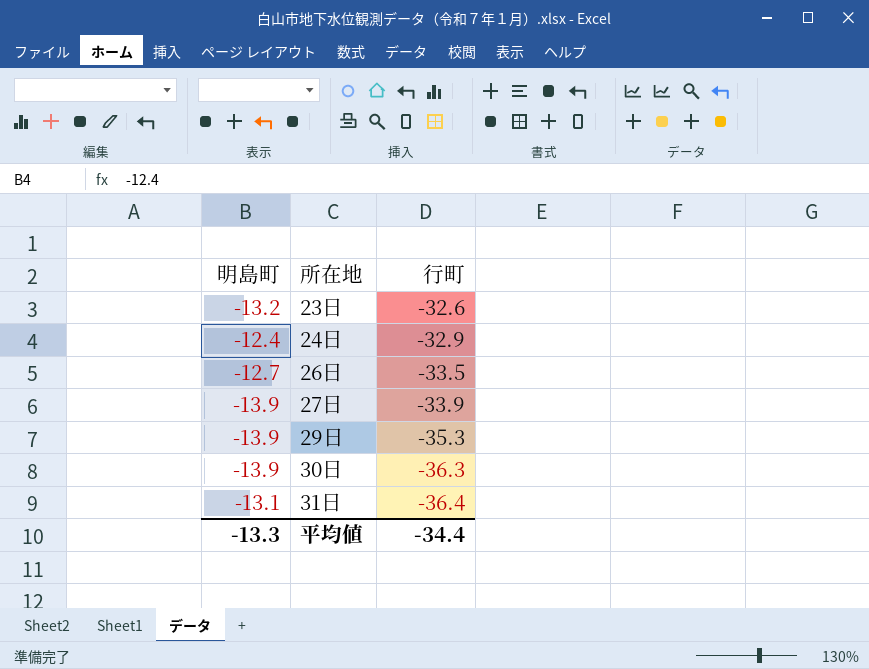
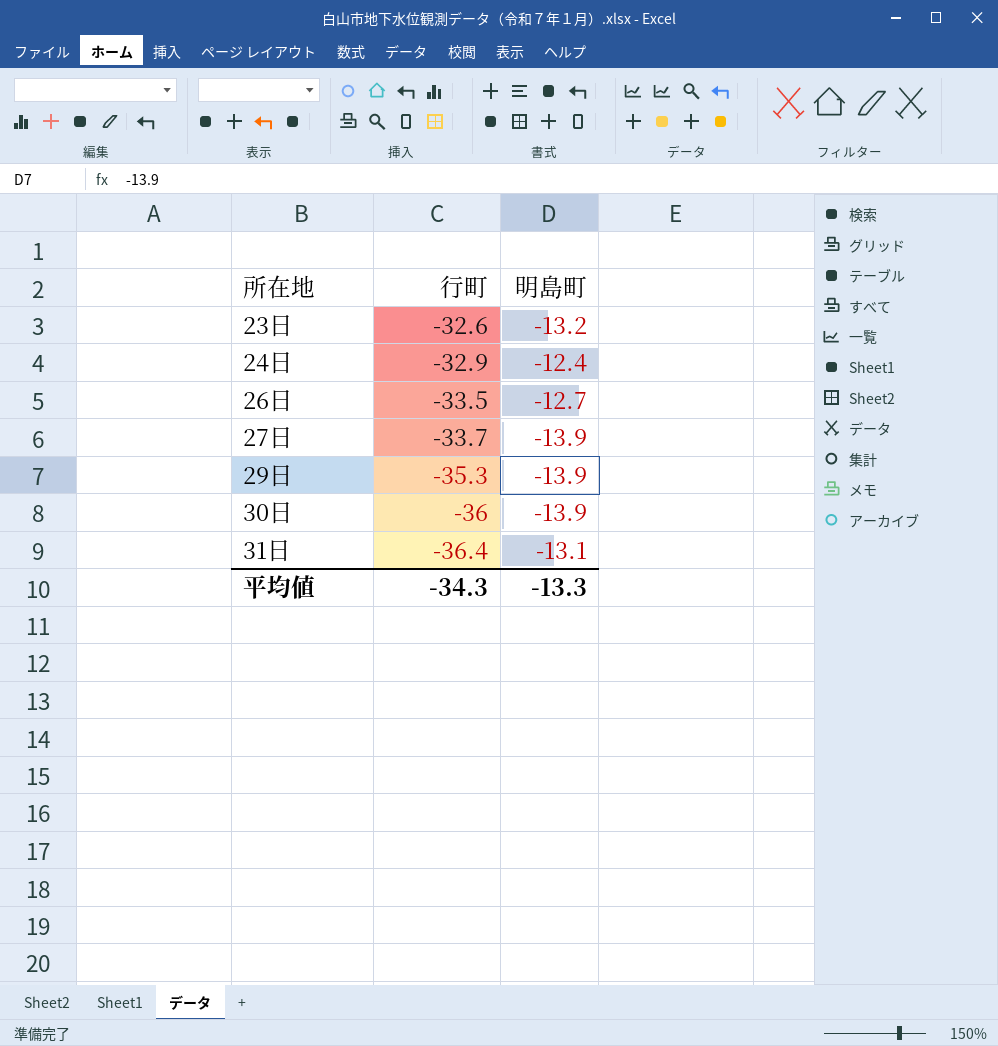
column 明島町 | position: 1 -> 3
27日 | 行町: -33.9 -> -33.7
30日 | 行町: -36.3 -> -36
平均値 | 行町: -34.4 -> -34.3

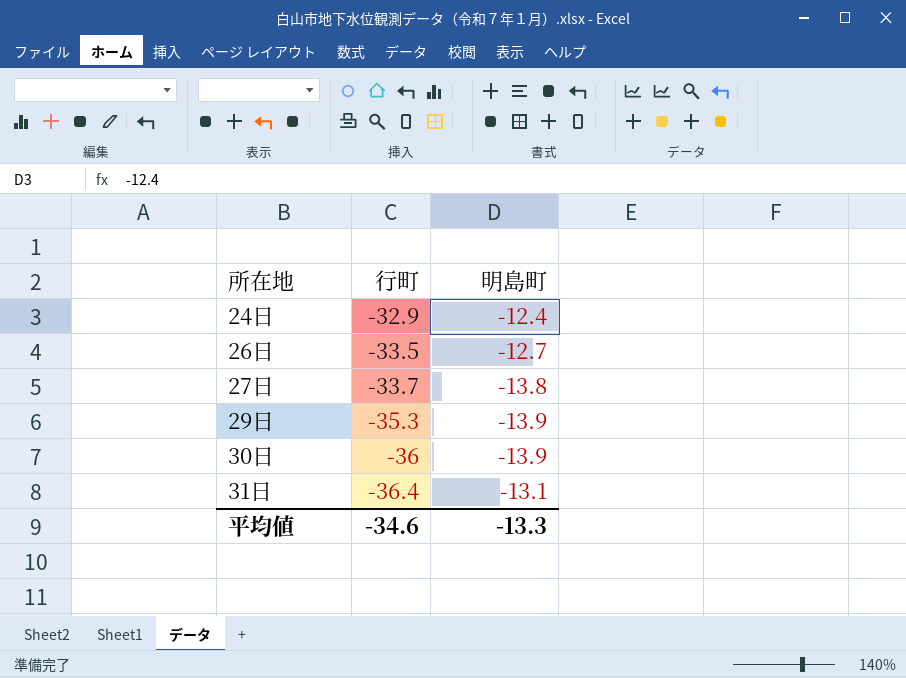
row 23日: -32.6 | -13.2 -> none
27日 | 明島町: -13.9 -> -13.8
平均値 | 行町: -34.3 -> -34.6

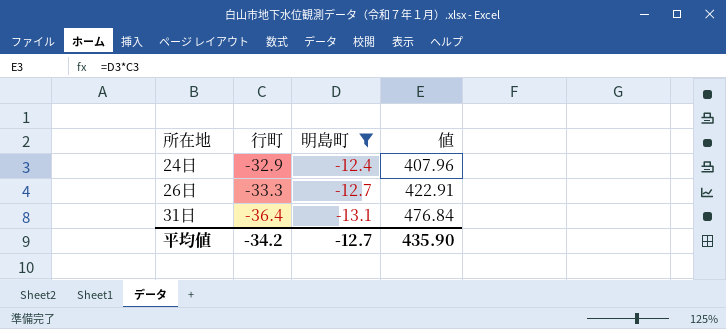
filter: none -> 明島町 >= -13.1
column 値 | formula: none -> [行町] * [明島町]
26日 | 行町: -33.5 -> -33.3
平均値 | 行町: -34.6 -> -34.2
平均値 | 明島町: -13.3 -> -12.7

